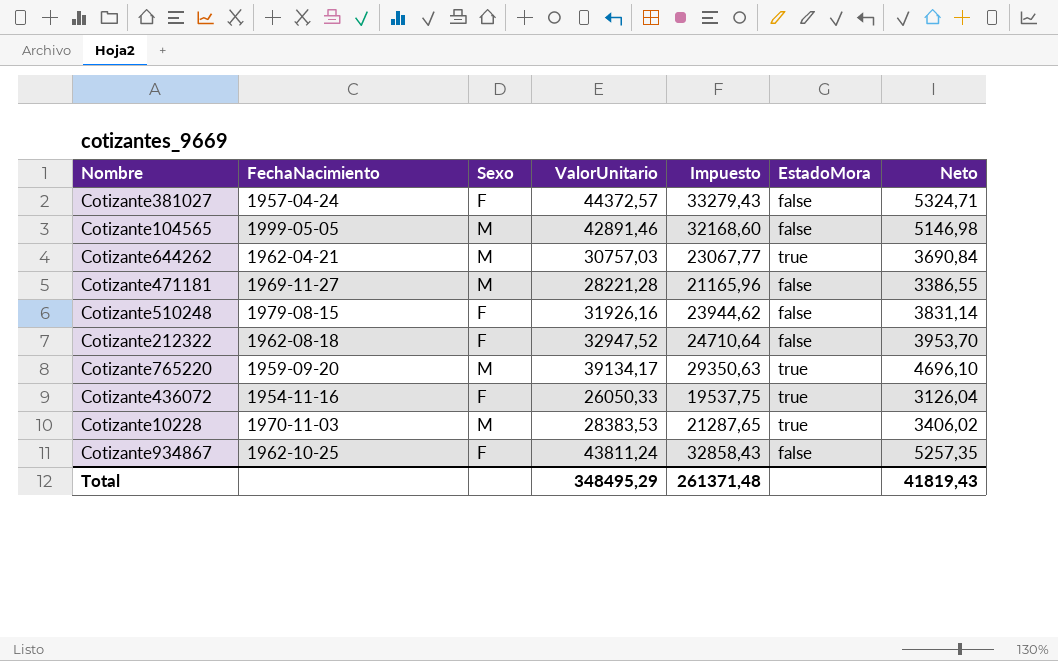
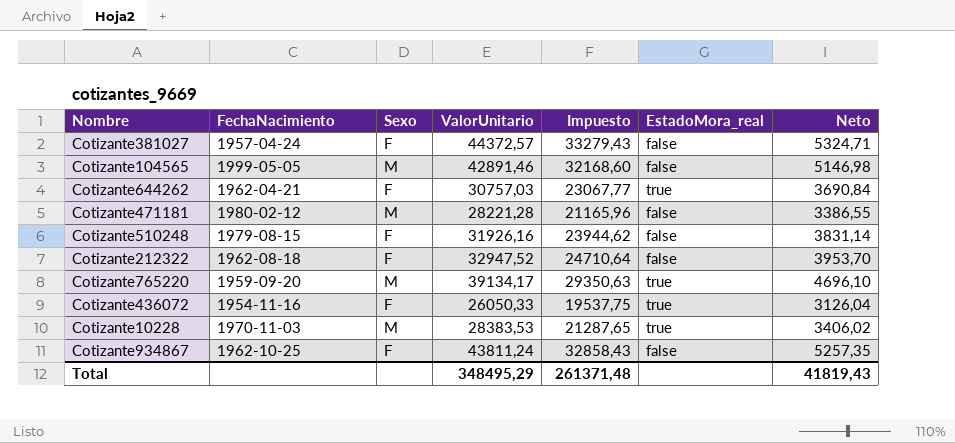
column name: EstadoMora -> EstadoMora_real
Cotizante644262 | Sexo: M -> F
Cotizante471181 | FechaNacimiento: 1969-11-27 -> 1980-02-12

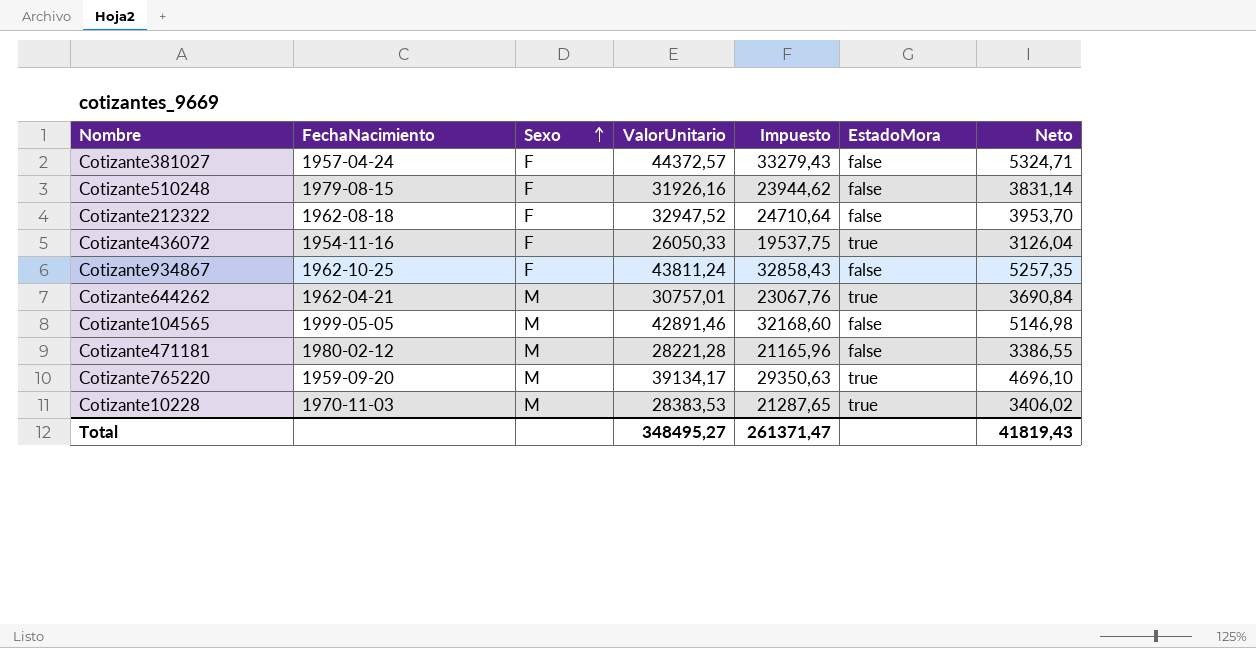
row order: none -> Sexo ascending
column name: EstadoMora_real -> EstadoMora
Cotizante644262 | Sexo: F -> M
Cotizante644262 | ValorUnitario: 30757,03 -> 30757,01
Cotizante644262 | Impuesto: 23067,77 -> 23067,76
Total | ValorUnitario: 348495,29 -> 348495,27
Total | Impuesto: 261371,48 -> 261371,47

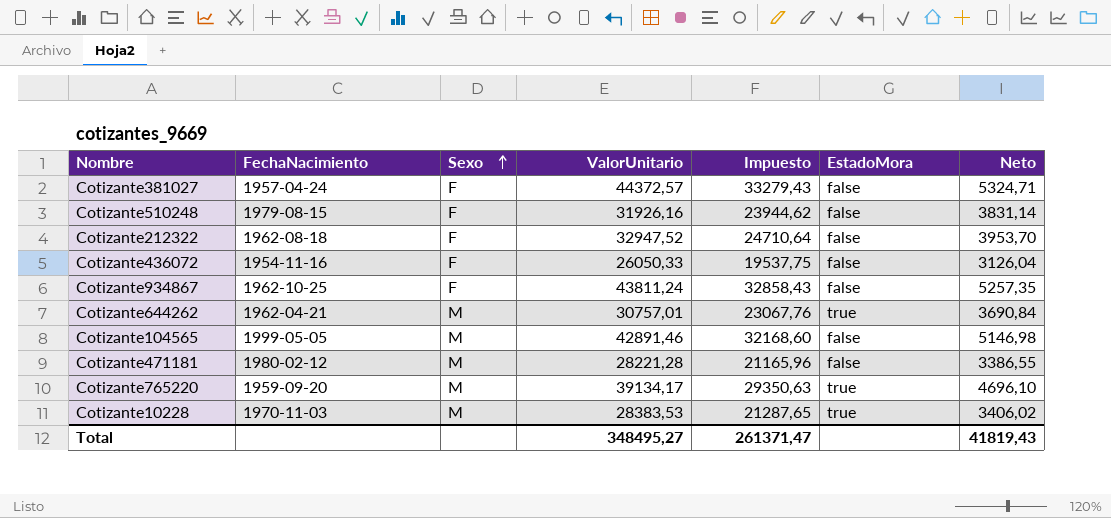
Cotizante436072 | EstadoMora: true -> false

